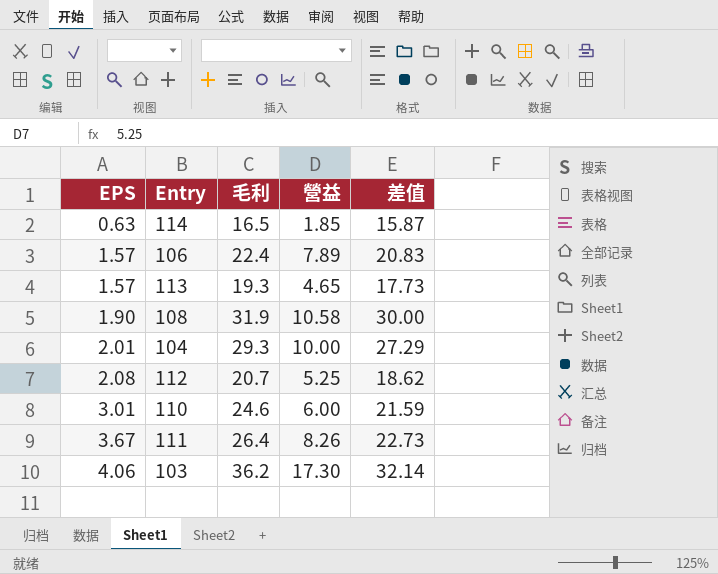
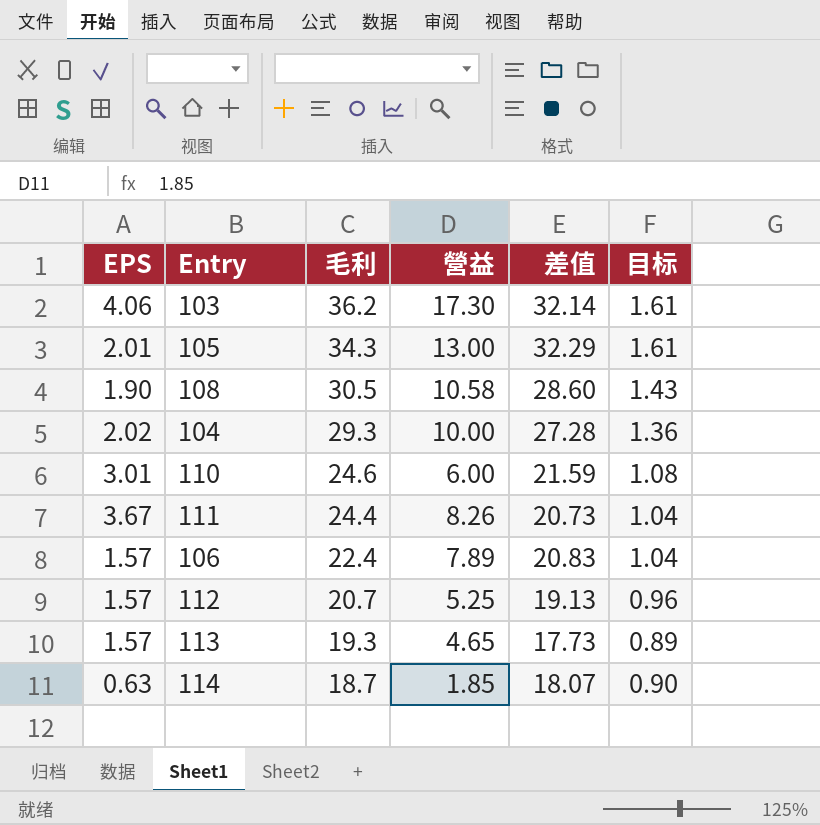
row order: EPS ascending -> 毛利 descending
column 目标 | formula: none -> [差值] * 0.05
row 105: none -> 2.01 | 34.3 | 13.00 | 32.29 | 1.61
108 | 毛利: 31.9 -> 30.5
108 | 差值: 30.00 -> 28.60
104 | EPS: 2.01 -> 2.02
104 | 差值: 27.29 -> 27.28
111 | 毛利: 26.4 -> 24.4
111 | 差值: 22.73 -> 20.73
112 | EPS: 2.08 -> 1.57
112 | 差值: 18.62 -> 19.13
114 | 毛利: 16.5 -> 18.7
114 | 差值: 15.87 -> 18.07

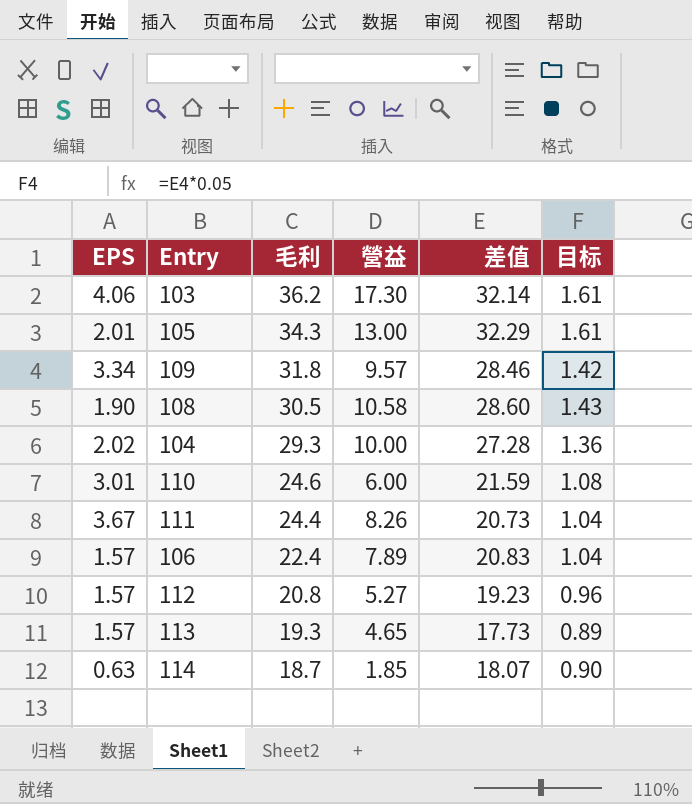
row 109: none -> 3.34 | 31.8 | 9.57 | 28.46 | 1.42
112 | 毛利: 20.7 -> 20.8
112 | 營益: 5.25 -> 5.27
112 | 差值: 19.13 -> 19.23

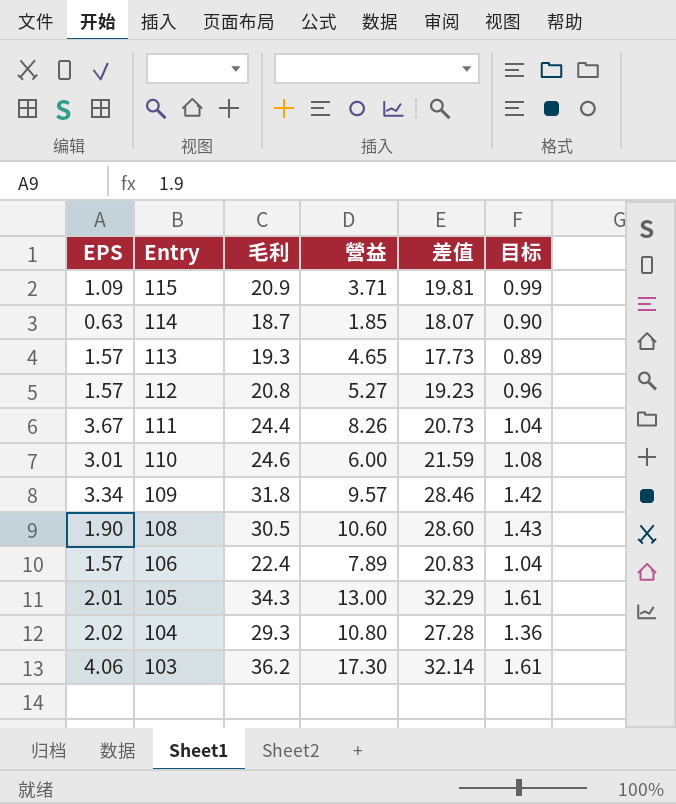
row order: 毛利 descending -> Entry descending
row 115: none -> 1.09 | 20.9 | 3.71 | 19.81 | 0.99
108 | 營益: 10.58 -> 10.60
104 | 營益: 10.00 -> 10.80

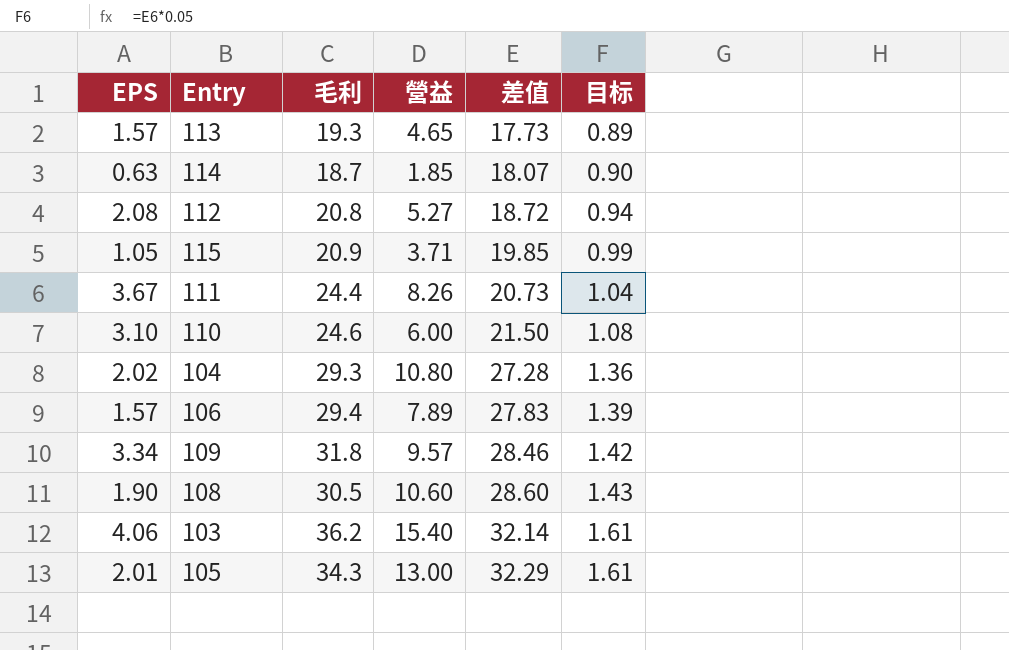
row order: Entry descending -> 差值 ascending
112 | EPS: 1.57 -> 2.08
112 | 差值: 19.23 -> 18.72
112 | 目标: 0.96 -> 0.94
115 | EPS: 1.09 -> 1.05
115 | 差值: 19.81 -> 19.85
110 | EPS: 3.01 -> 3.10
110 | 差值: 21.59 -> 21.50
106 | 毛利: 22.4 -> 29.4
106 | 差值: 20.83 -> 27.83
106 | 目标: 1.04 -> 1.39
103 | 營益: 17.30 -> 15.40

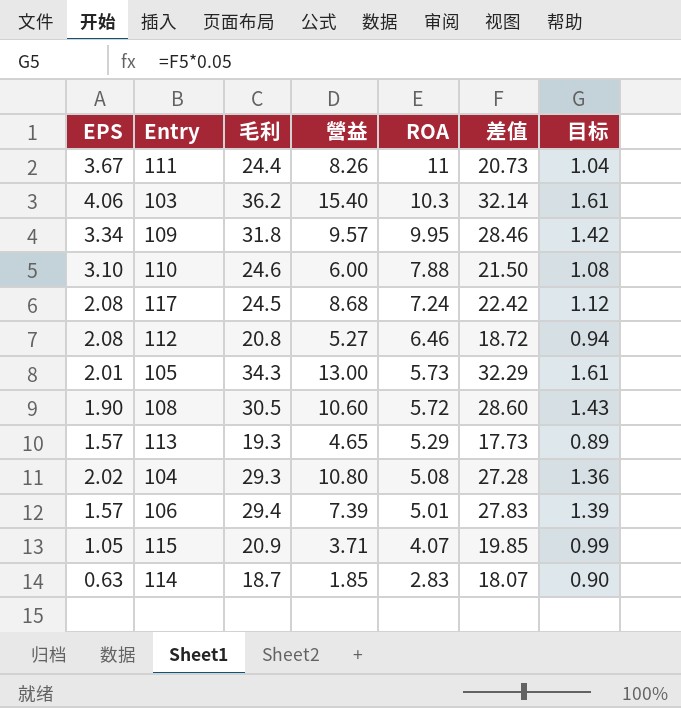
row order: 差值 ascending -> ROA descending
column ROA | position: none -> 5
row 117: none -> 2.08 | 24.5 | 8.68 | 7.24 | 22.42 | 1.12
106 | 營益: 7.89 -> 7.39

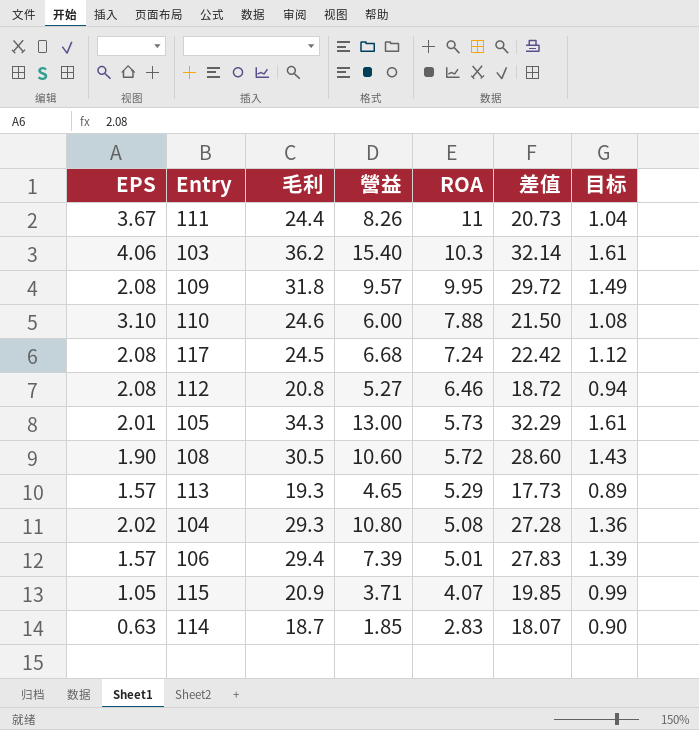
109 | EPS: 3.34 -> 2.08
109 | 差值: 28.46 -> 29.72
109 | 目标: 1.42 -> 1.49
117 | 營益: 8.68 -> 6.68

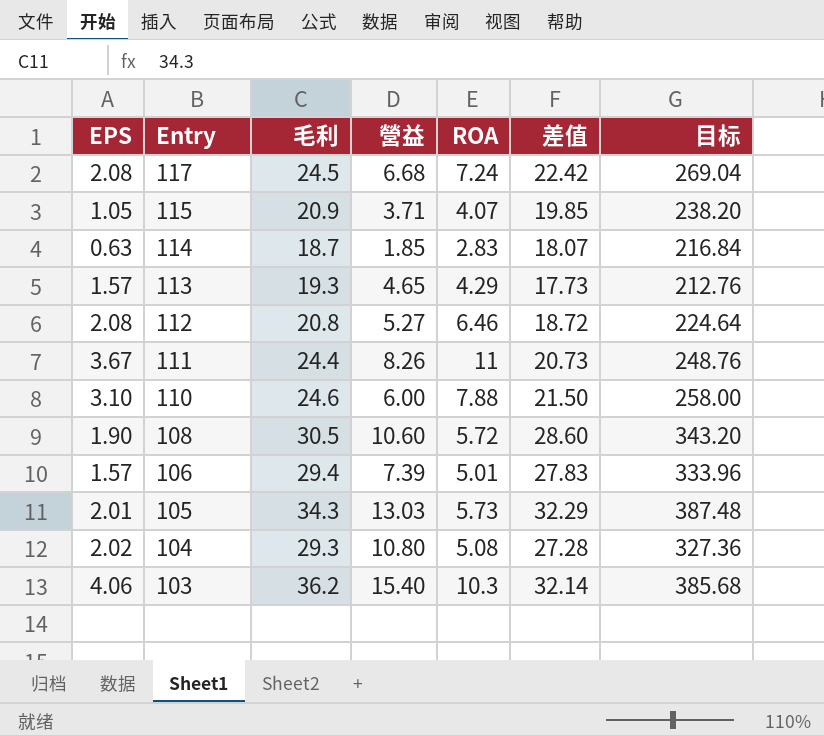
row order: ROA descending -> Entry descending
column 目标 | formula: [差值] * 0.05 -> [差值] * 12
row 109: 2.08 | 31.8 | 9.57 | 9.95 | 29.72 | 1.49 -> none
113 | ROA: 5.29 -> 4.29
105 | 營益: 13.00 -> 13.03

